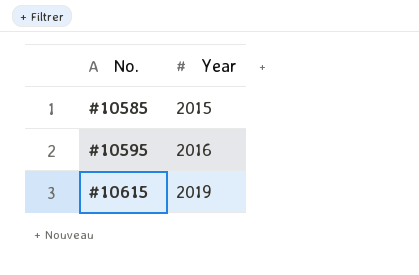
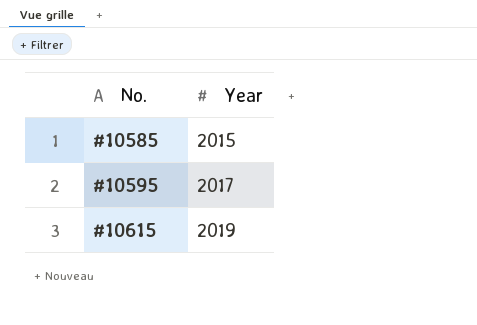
#10595 | Year: 2016 -> 2017

